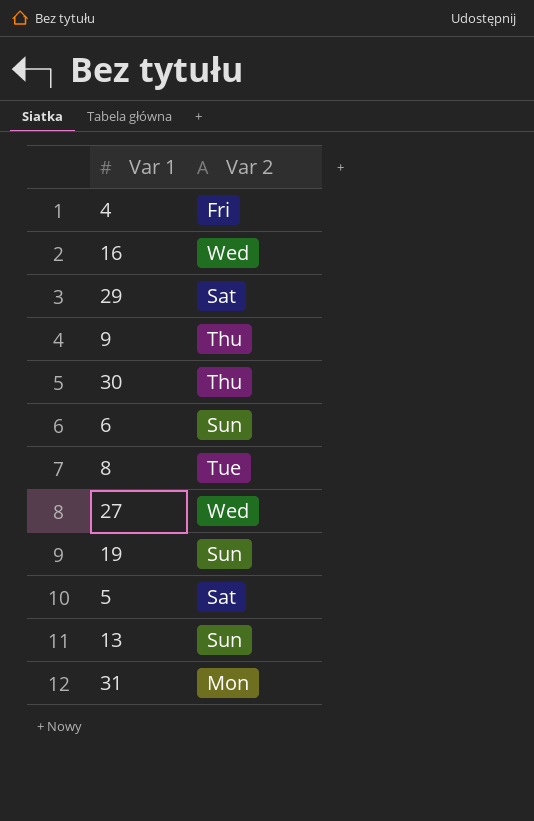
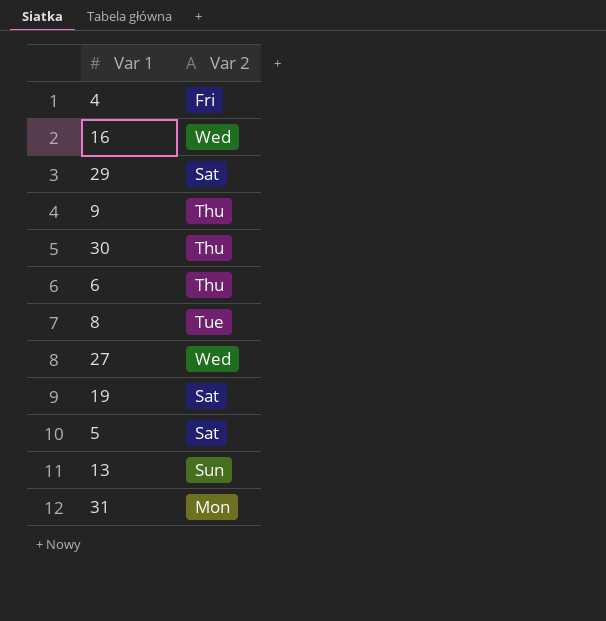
6 | Var 2: Sun -> Thu
19 | Var 2: Sun -> Sat

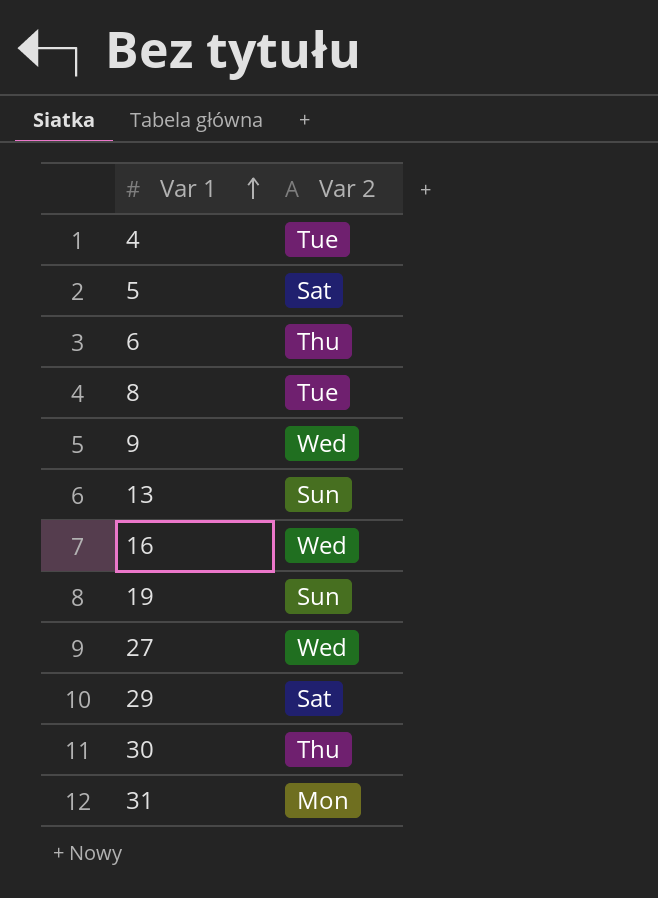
row order: none -> Var 1 ascending
4 | Var 2: Fri -> Tue
9 | Var 2: Thu -> Wed
19 | Var 2: Sat -> Sun

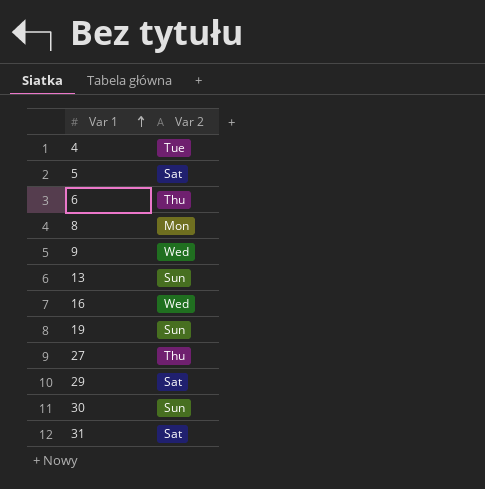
8 | Var 2: Tue -> Mon
27 | Var 2: Wed -> Thu
30 | Var 2: Thu -> Sun
31 | Var 2: Mon -> Sat

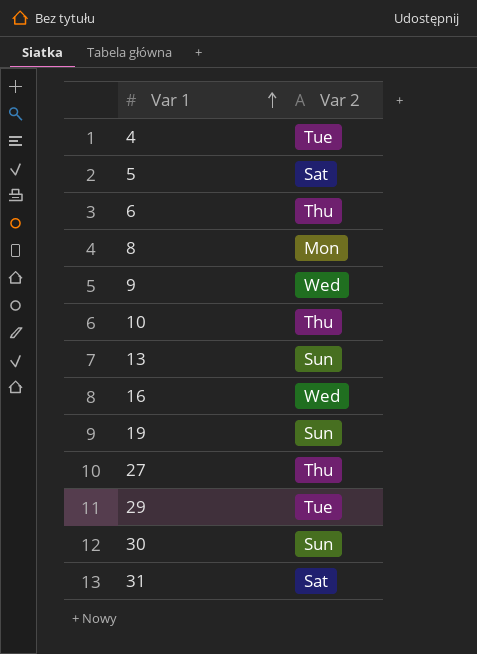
row 10: none -> Thu
29 | Var 2: Sat -> Tue

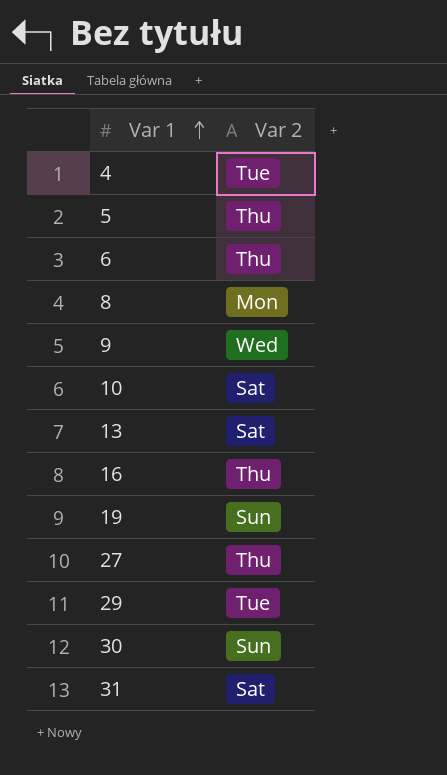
5 | Var 2: Sat -> Thu
10 | Var 2: Thu -> Sat
13 | Var 2: Sun -> Sat
16 | Var 2: Wed -> Thu

